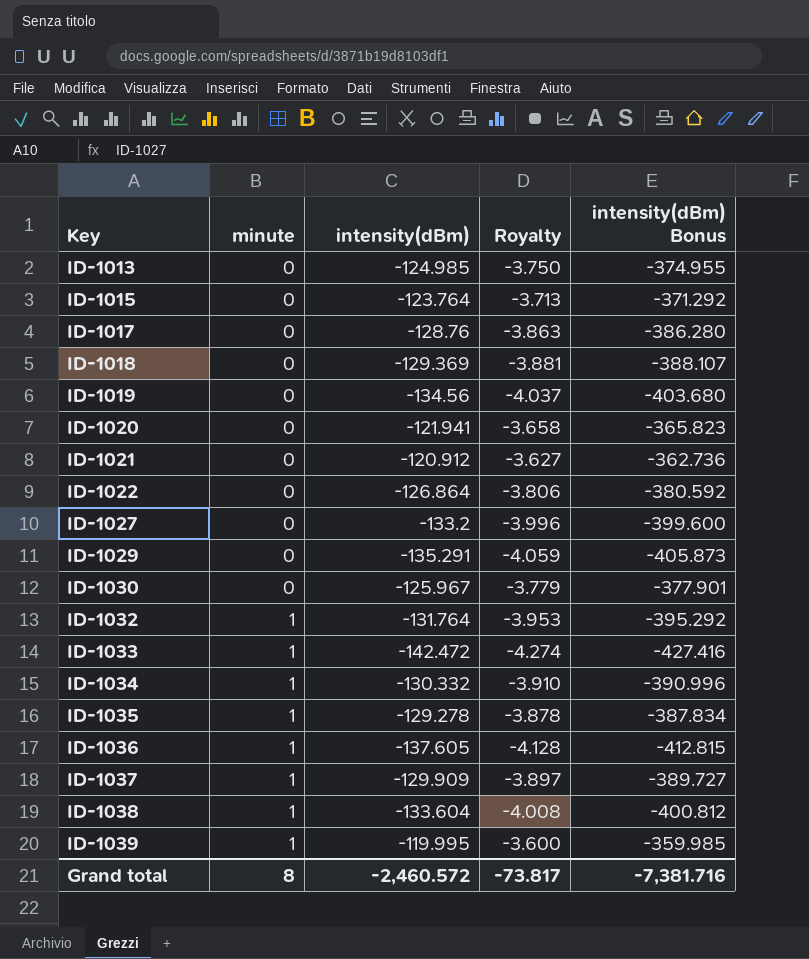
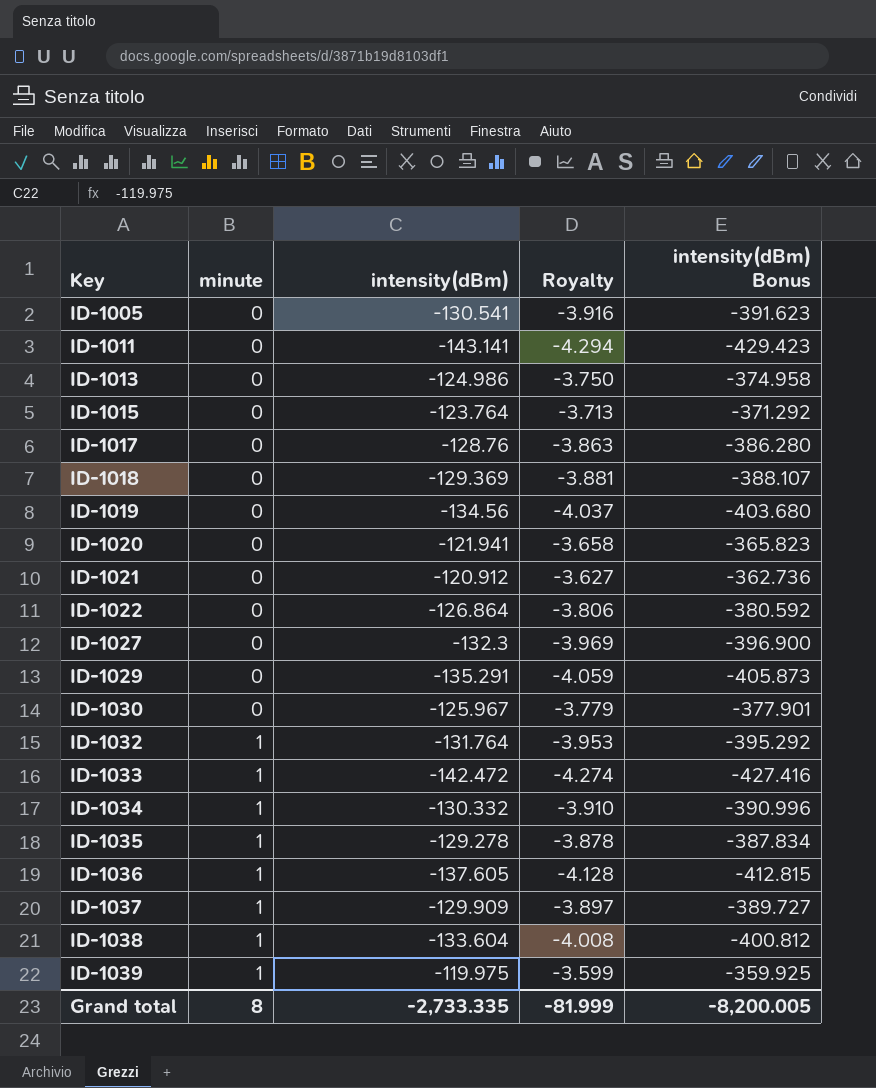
row ID-1005: none -> 0 | -130.541 | -3.916 | -391.623
row ID-1011: none -> 0 | -143.141 | -4.294 | -429.423
ID-1013 | intensity(dBm): -124.985 -> -124.986
ID-1013 | intensity(dBm) Bonus: -374.955 -> -374.958
ID-1027 | intensity(dBm): -133.2 -> -132.3
ID-1027 | Royalty: -3.996 -> -3.969
ID-1027 | intensity(dBm) Bonus: -399.600 -> -396.900
ID-1039 | intensity(dBm): -119.995 -> -119.975
ID-1039 | Royalty: -3.600 -> -3.599
ID-1039 | intensity(dBm) Bonus: -359.985 -> -359.925
Grand total | intensity(dBm): -2,460.572 -> -2,733.335
Grand total | Royalty: -73.817 -> -81.999
Grand total | intensity(dBm) Bonus: -7,381.716 -> -8,200.005

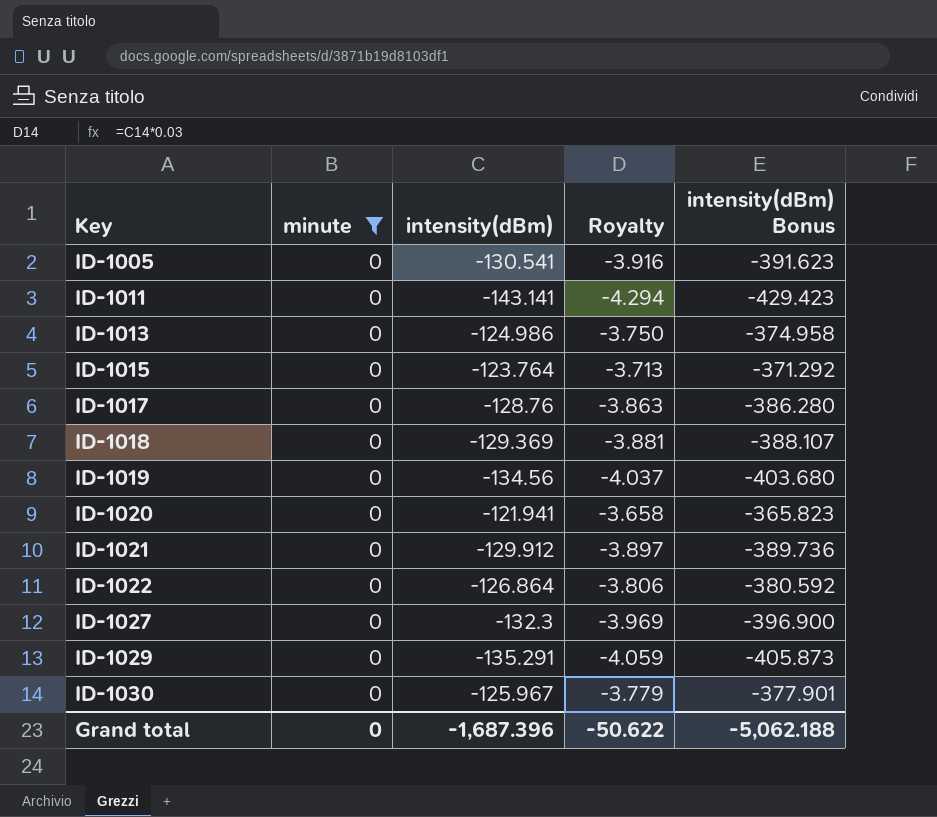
filter: none -> minute = 0
ID-1021 | intensity(dBm): -120.912 -> -129.912
ID-1021 | Royalty: -3.627 -> -3.897
ID-1021 | intensity(dBm) Bonus: -362.736 -> -389.736
Grand total | minute: 8 -> 0
Grand total | intensity(dBm): -2,733.335 -> -1,687.396
Grand total | Royalty: -81.999 -> -50.622
Grand total | intensity(dBm) Bonus: -8,200.005 -> -5,062.188

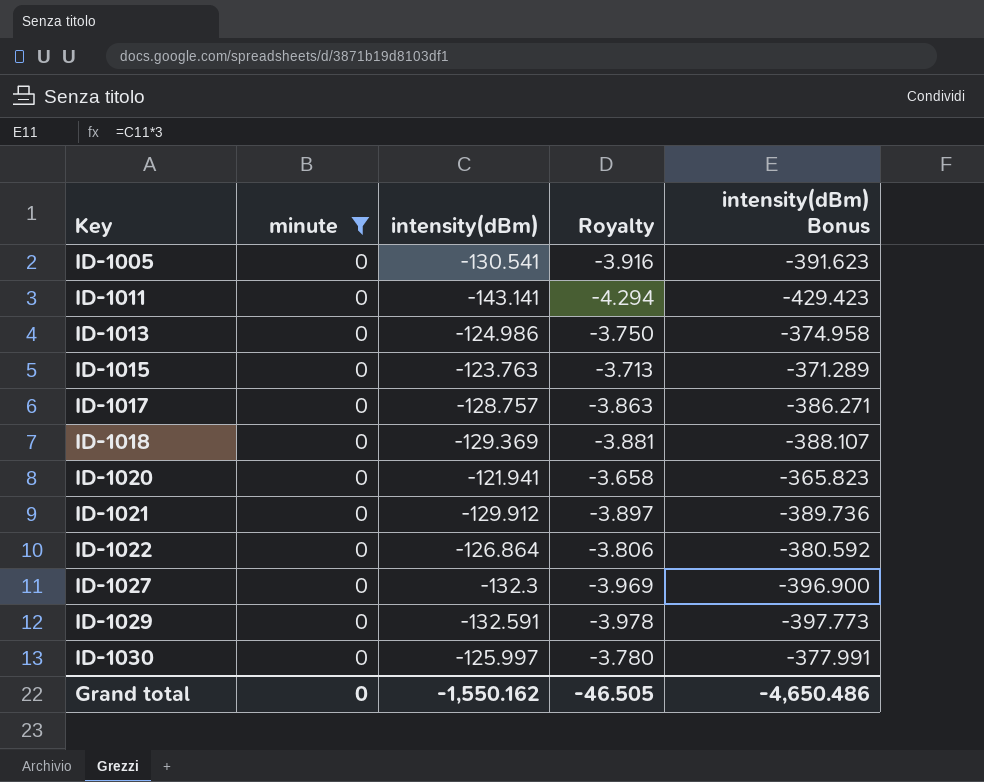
row ID-1019: 0 | -134.56 | -4.037 | -403.680 -> none
ID-1015 | intensity(dBm): -123.764 -> -123.763
ID-1015 | intensity(dBm) Bonus: -371.292 -> -371.289
ID-1017 | intensity(dBm): -128.76 -> -128.757
ID-1017 | intensity(dBm) Bonus: -386.280 -> -386.271
ID-1029 | intensity(dBm): -135.291 -> -132.591
ID-1029 | Royalty: -4.059 -> -3.978
ID-1029 | intensity(dBm) Bonus: -405.873 -> -397.773
ID-1030 | intensity(dBm): -125.967 -> -125.997
ID-1030 | Royalty: -3.779 -> -3.780
ID-1030 | intensity(dBm) Bonus: -377.901 -> -377.991
Grand total | intensity(dBm): -1,687.396 -> -1,550.162
Grand total | Royalty: -50.622 -> -46.505
Grand total | intensity(dBm) Bonus: -5,062.188 -> -4,650.486

